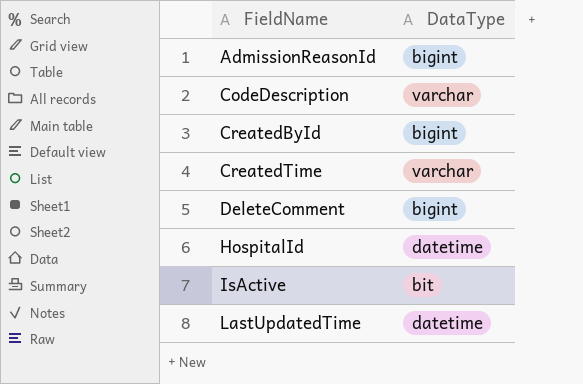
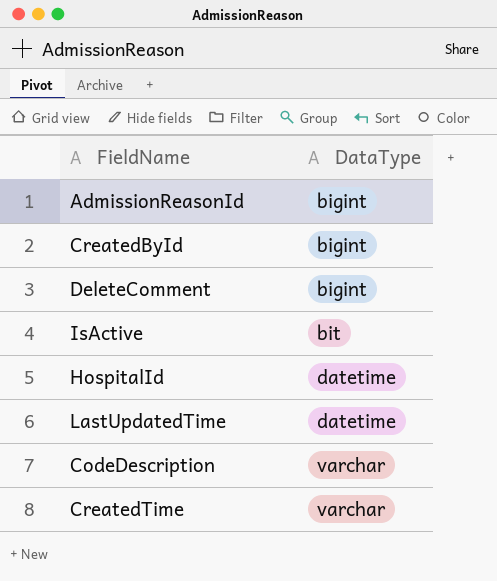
row order: FieldName ascending -> DataType ascending

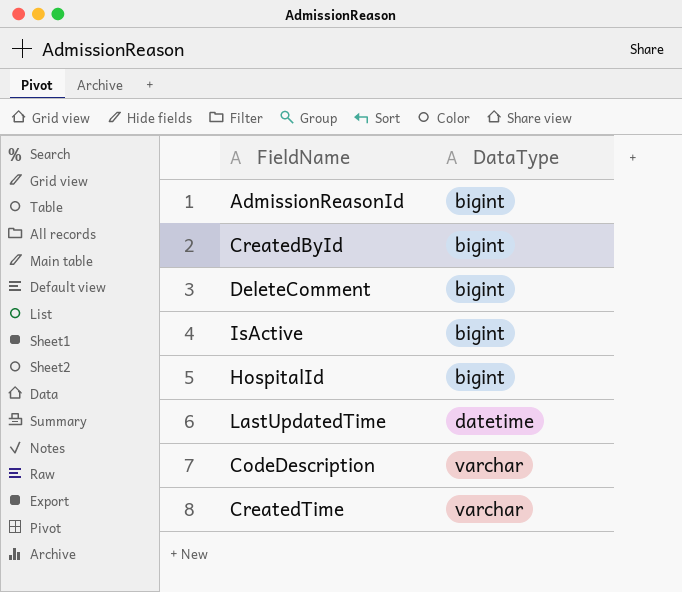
IsActive | DataType: bit -> bigint
HospitalId | DataType: datetime -> bigint

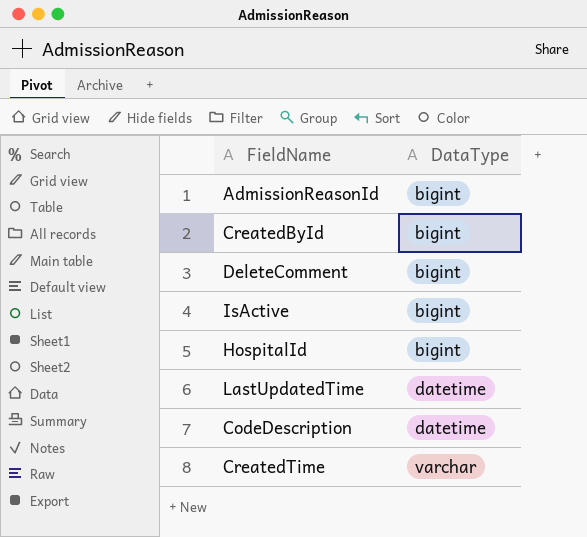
CodeDescription | DataType: varchar -> datetime

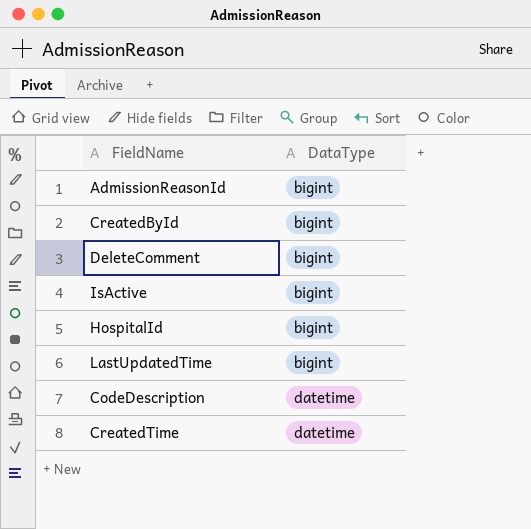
LastUpdatedTime | DataType: datetime -> bigint
CreatedTime | DataType: varchar -> datetime

